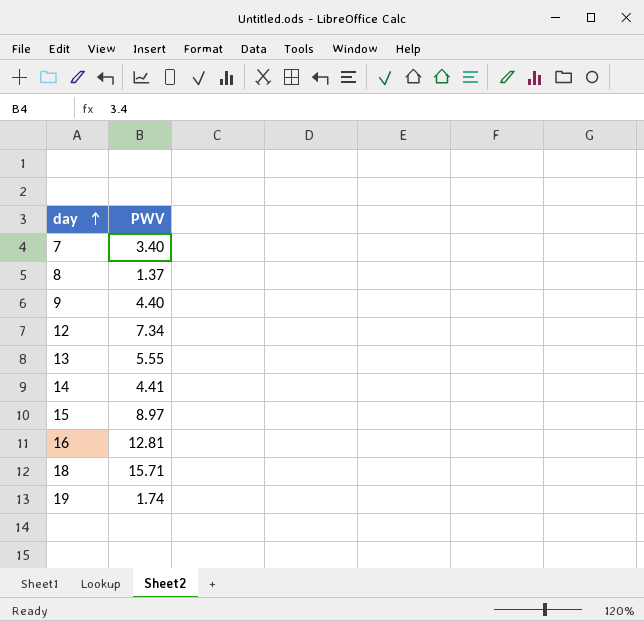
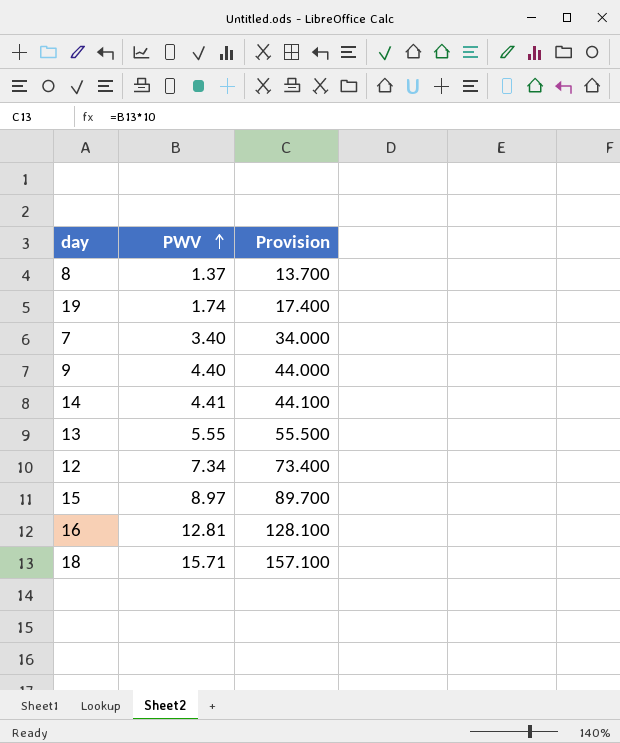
row order: day ascending -> PWV ascending
column Provision | formula: none -> [PWV] * 10

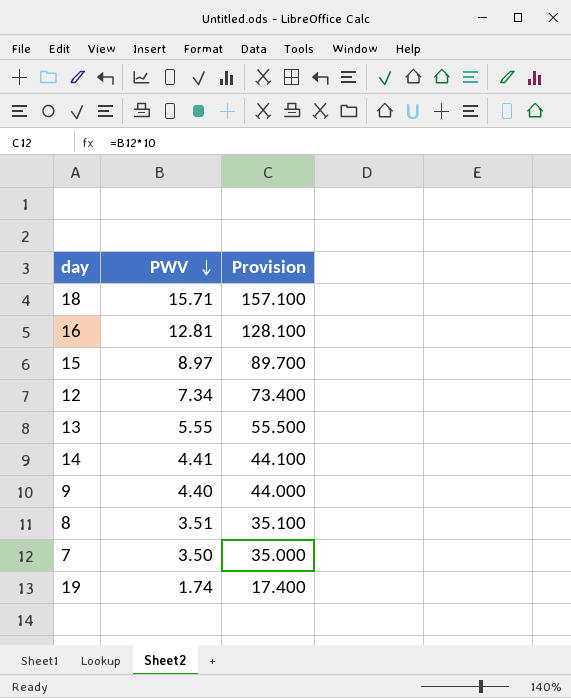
row order: PWV ascending -> PWV descending
8 | PWV: 1.37 -> 3.51
8 | Provision: 13.700 -> 35.100
7 | PWV: 3.40 -> 3.50
7 | Provision: 34.000 -> 35.000

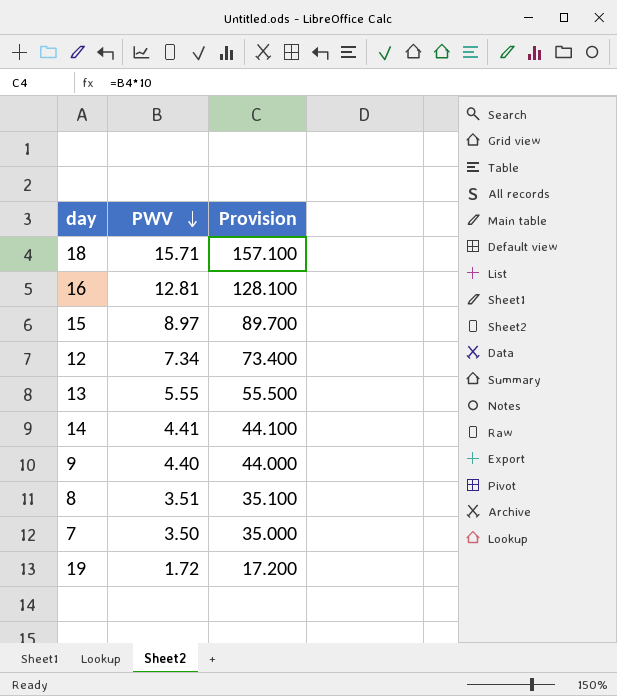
19 | PWV: 1.74 -> 1.72
19 | Provision: 17.400 -> 17.200

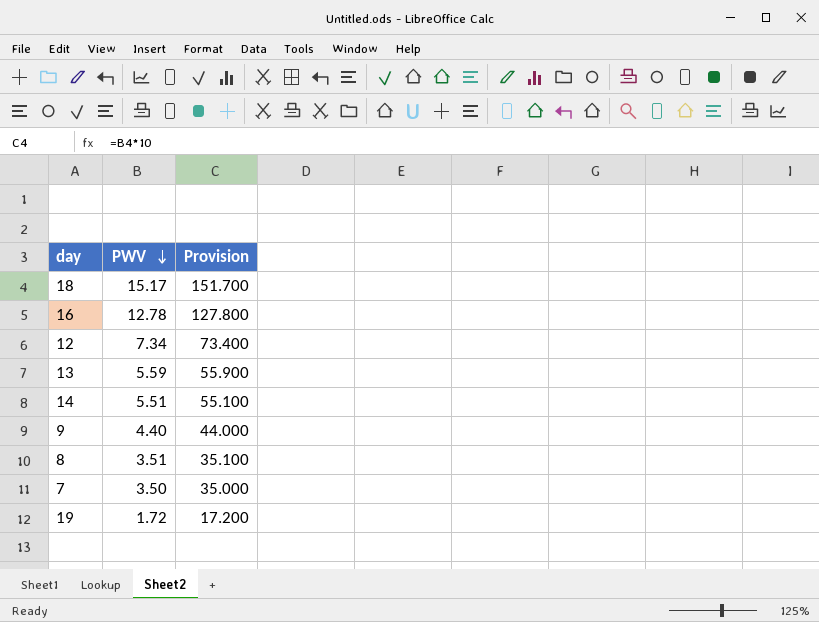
row 15: 8.97 | 89.700 -> none
18 | PWV: 15.71 -> 15.17
18 | Provision: 157.100 -> 151.700
16 | PWV: 12.81 -> 12.78
16 | Provision: 128.100 -> 127.800
13 | PWV: 5.55 -> 5.59
13 | Provision: 55.500 -> 55.900
14 | PWV: 4.41 -> 5.51
14 | Provision: 44.100 -> 55.100

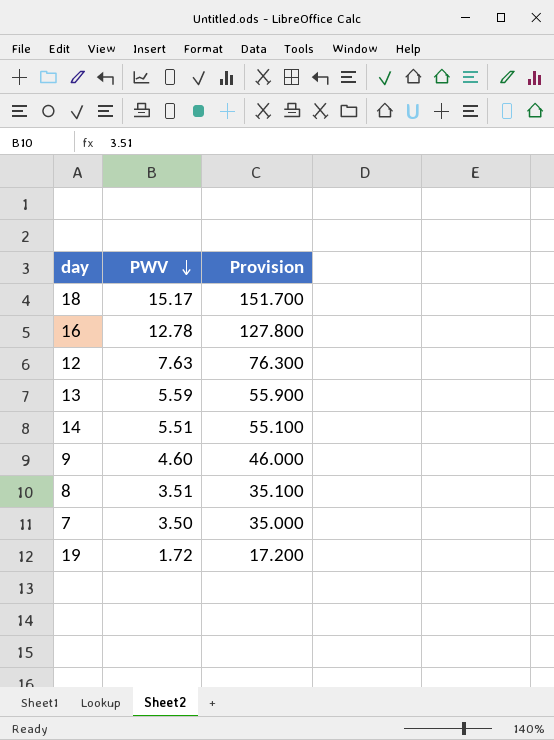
12 | PWV: 7.34 -> 7.63
12 | Provision: 73.400 -> 76.300
9 | PWV: 4.40 -> 4.60
9 | Provision: 44.000 -> 46.000

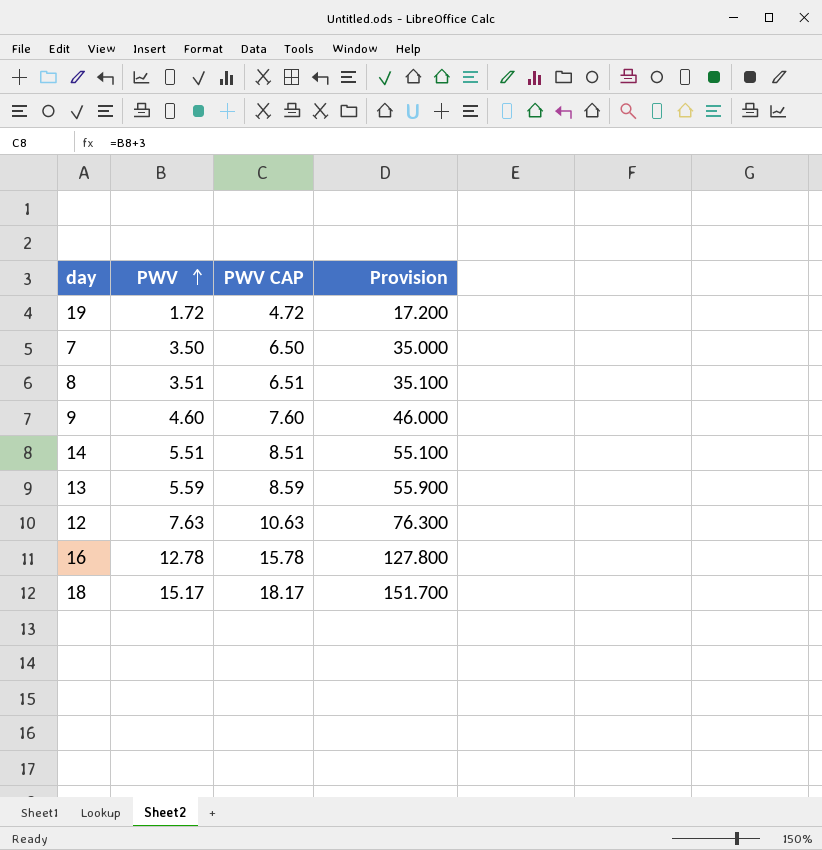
row order: PWV descending -> PWV ascending
column PWV CAP | formula: none -> [PWV] + 3

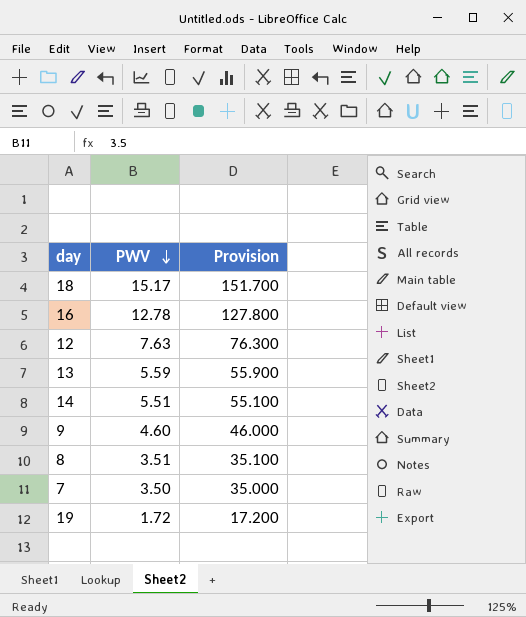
row order: PWV ascending -> PWV descending
column PWV CAP | formula: [PWV] + 3 -> none

